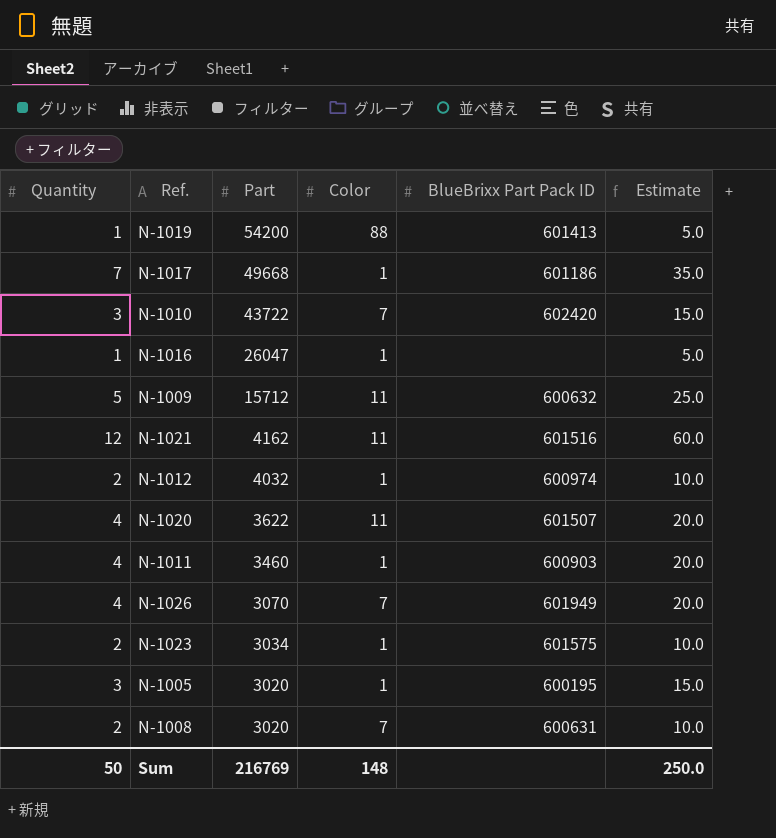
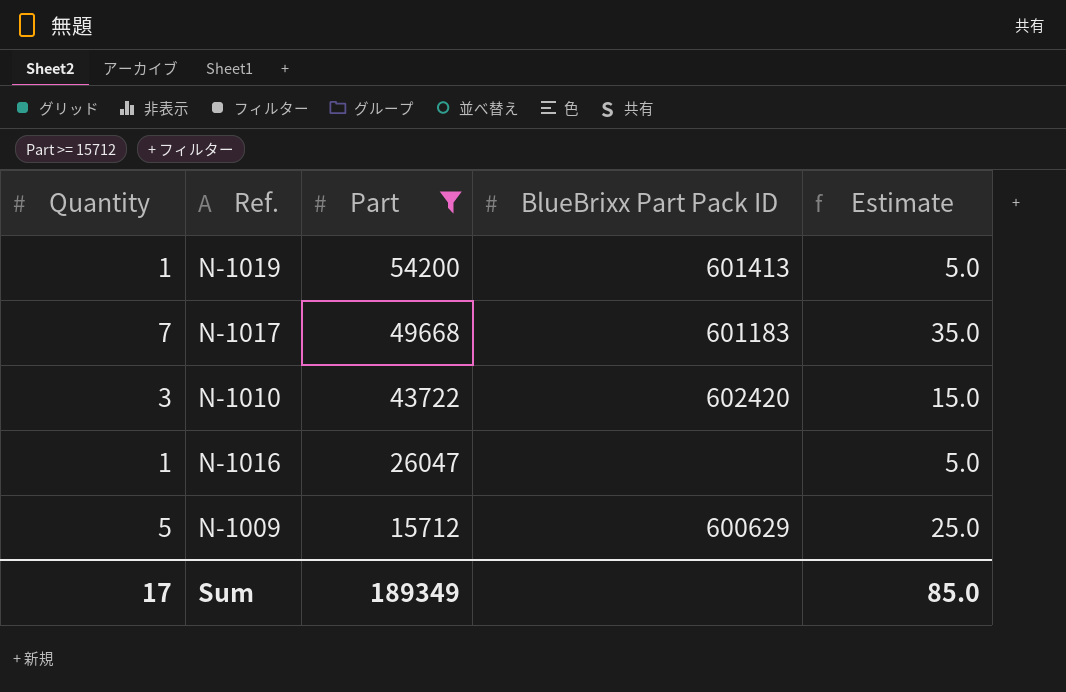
filter: none -> Part >= 15712
column Color | position: 4 -> none
N-1017 | BlueBrixx Part Pack ID: 601186 -> 601183
N-1009 | BlueBrixx Part Pack ID: 600632 -> 600629
Sum | Quantity: 50 -> 17
Sum | Part: 216769 -> 189349
Sum | Estimate: 250.0 -> 85.0

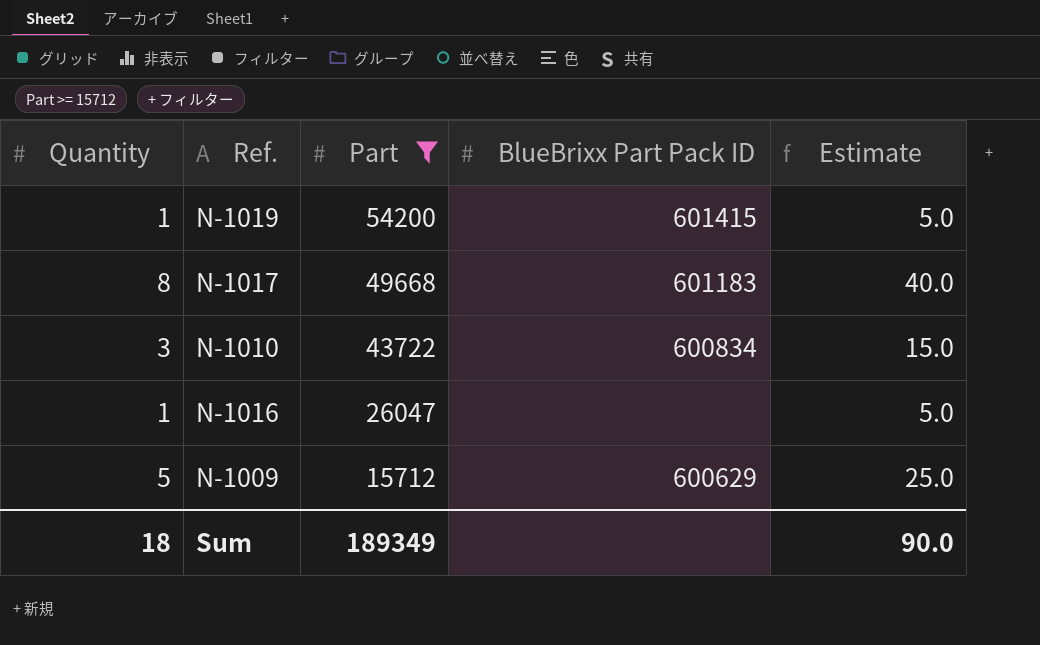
N-1019 | BlueBrixx Part Pack ID: 601413 -> 601415
N-1017 | Quantity: 7 -> 8
N-1017 | Estimate: 35.0 -> 40.0
N-1010 | BlueBrixx Part Pack ID: 602420 -> 600834
Sum | Quantity: 17 -> 18
Sum | Estimate: 85.0 -> 90.0

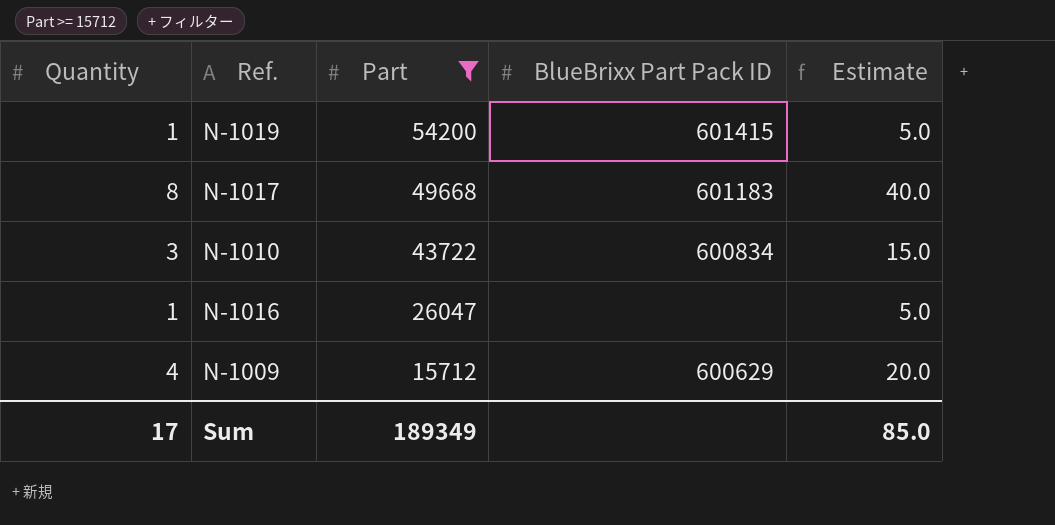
N-1009 | Quantity: 5 -> 4
N-1009 | Estimate: 25.0 -> 20.0
Sum | Quantity: 18 -> 17
Sum | Estimate: 90.0 -> 85.0

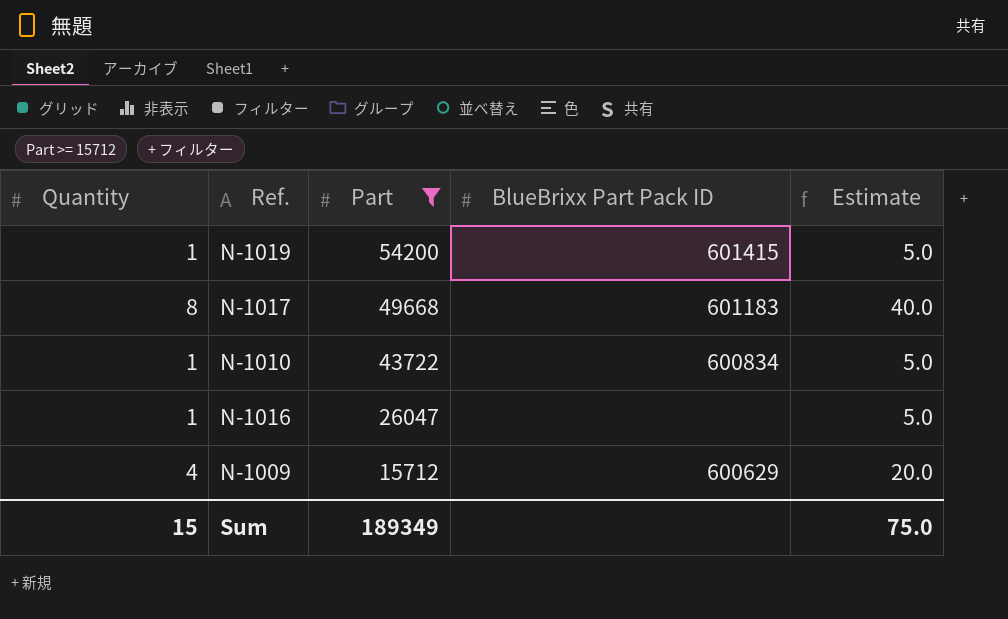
N-1010 | Quantity: 3 -> 1
N-1010 | Estimate: 15.0 -> 5.0
Sum | Quantity: 17 -> 15
Sum | Estimate: 85.0 -> 75.0

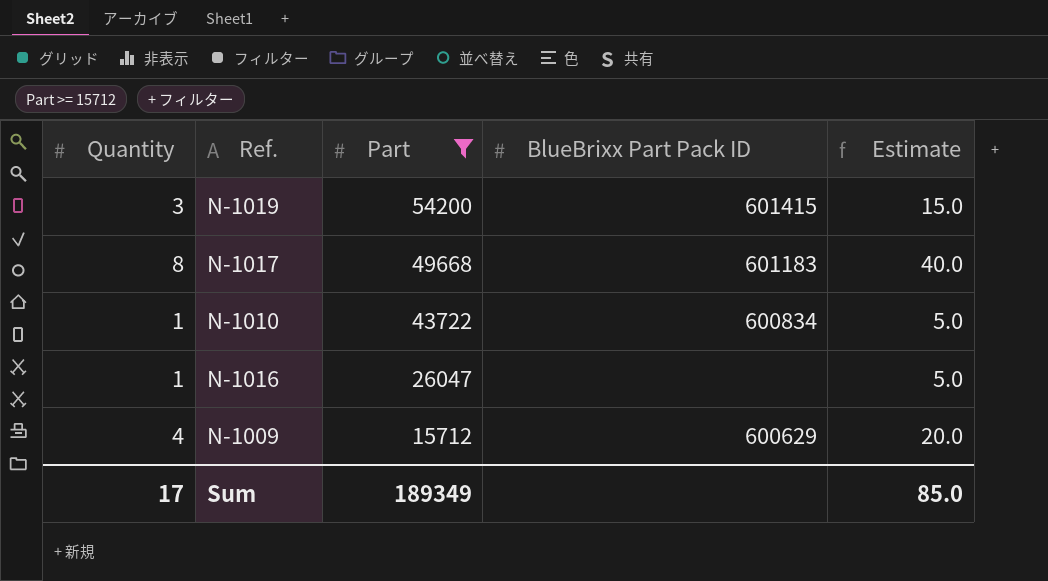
N-1019 | Quantity: 1 -> 3
N-1019 | Estimate: 5.0 -> 15.0
Sum | Quantity: 15 -> 17
Sum | Estimate: 75.0 -> 85.0

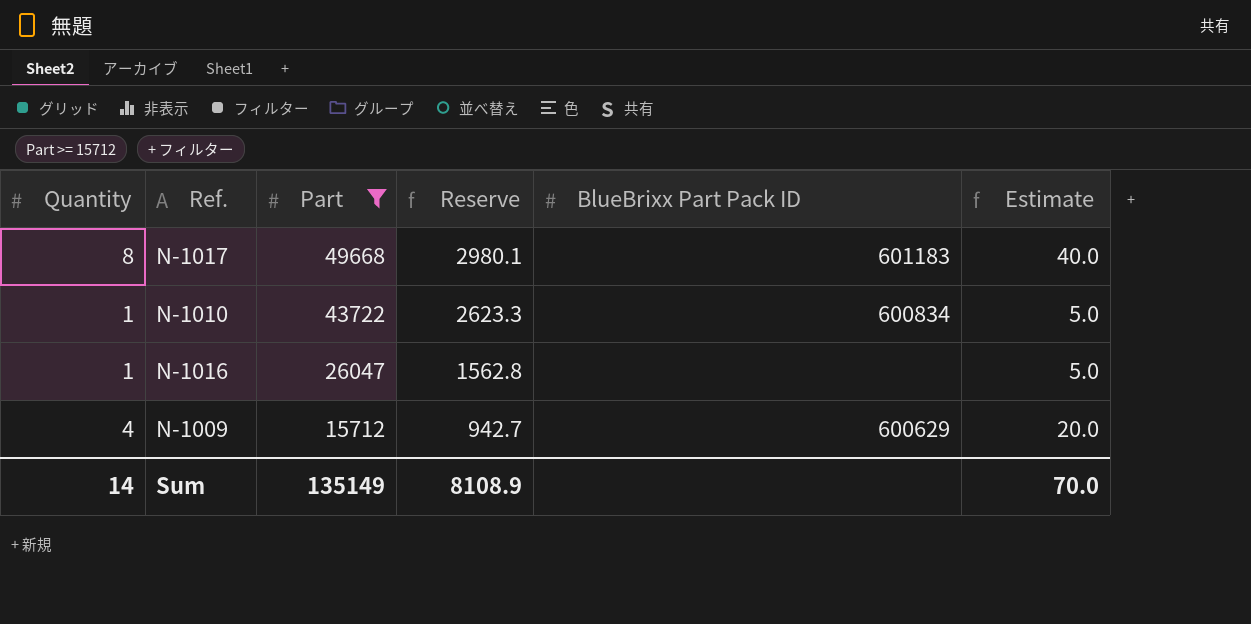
column Reserve | formula: none -> [Part] * 0.06
row N-1019: 3 | 54200 | 601415 | 15.0 -> none
Sum | Quantity: 17 -> 14
Sum | Part: 189349 -> 135149
Sum | Estimate: 85.0 -> 70.0

